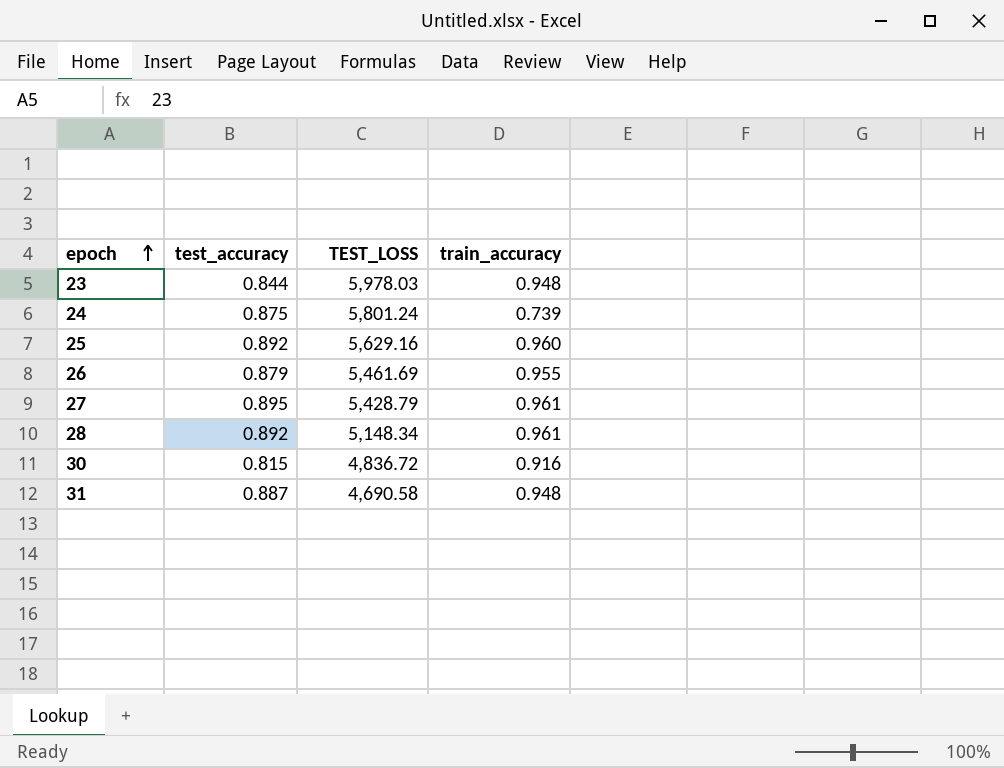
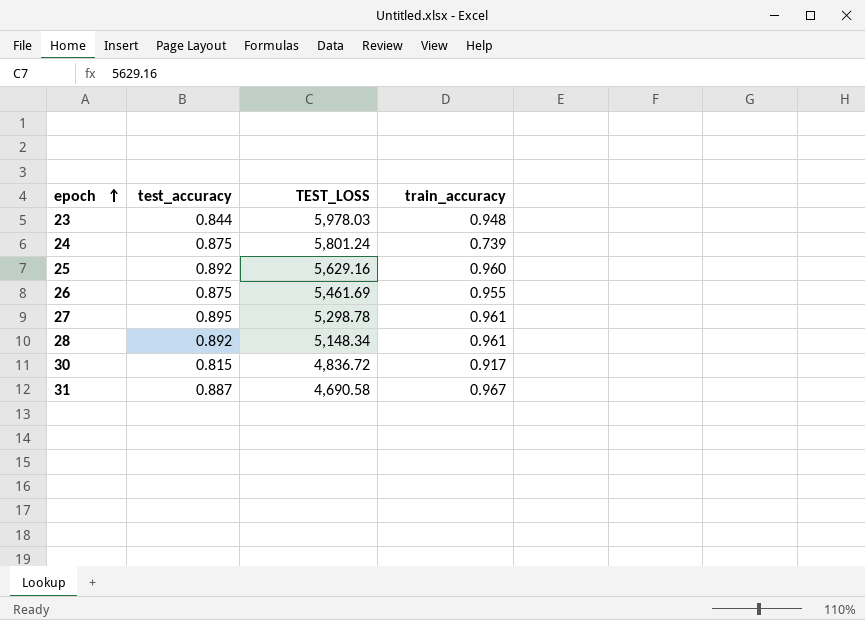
26 | test_accuracy: 0.879 -> 0.875
27 | TEST_LOSS: 5,428.79 -> 5,298.78
30 | train_accuracy: 0.916 -> 0.917
31 | train_accuracy: 0.948 -> 0.967

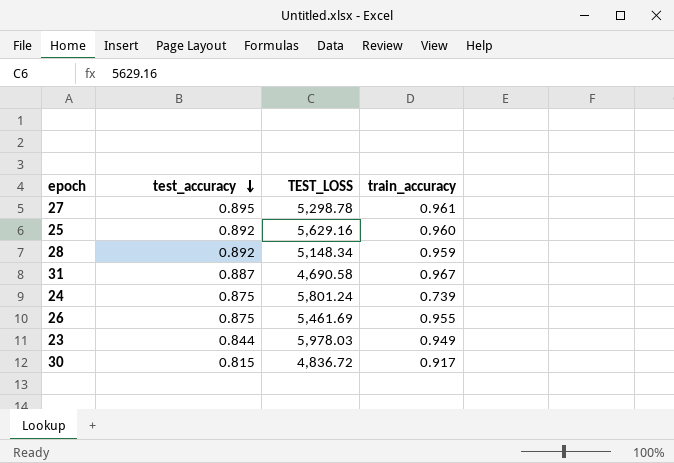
row order: epoch ascending -> test_accuracy descending
28 | train_accuracy: 0.961 -> 0.959
23 | train_accuracy: 0.948 -> 0.949

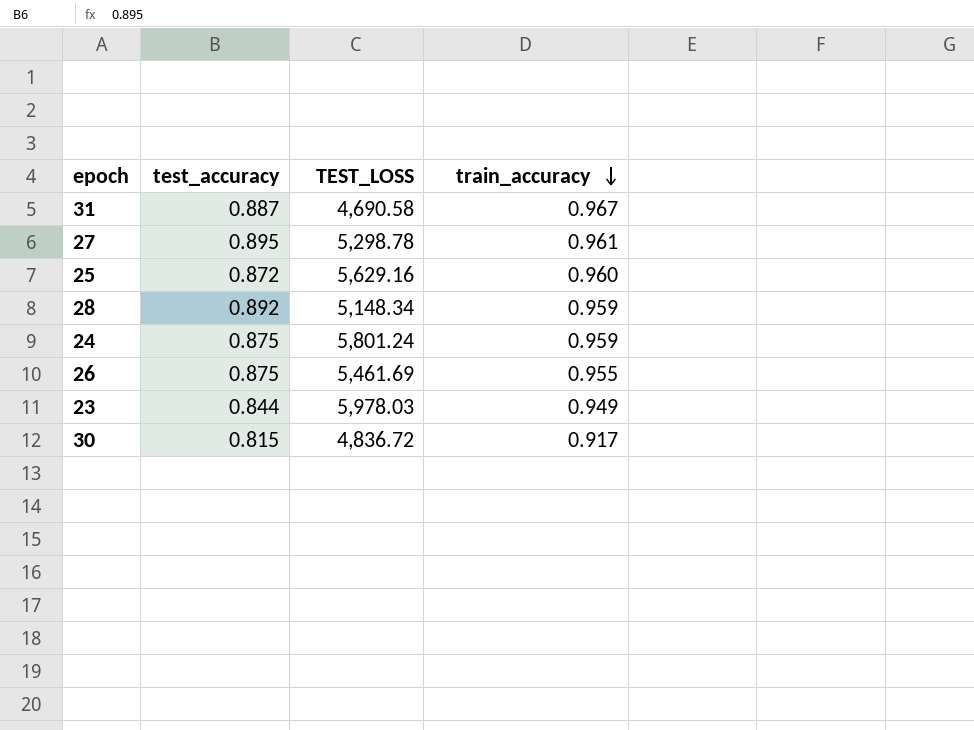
row order: test_accuracy descending -> train_accuracy descending
25 | test_accuracy: 0.892 -> 0.872
24 | train_accuracy: 0.739 -> 0.959

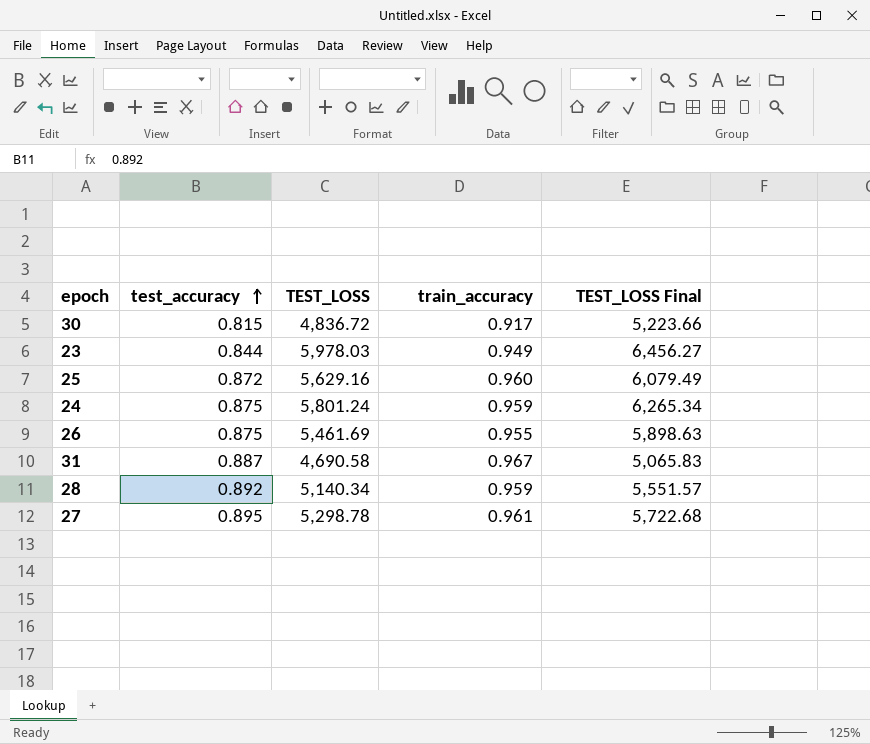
row order: train_accuracy descending -> test_accuracy ascending
column TEST_LOSS Final | formula: none -> [TEST_LOSS] * 1.08
28 | TEST_LOSS: 5,148.34 -> 5,140.34

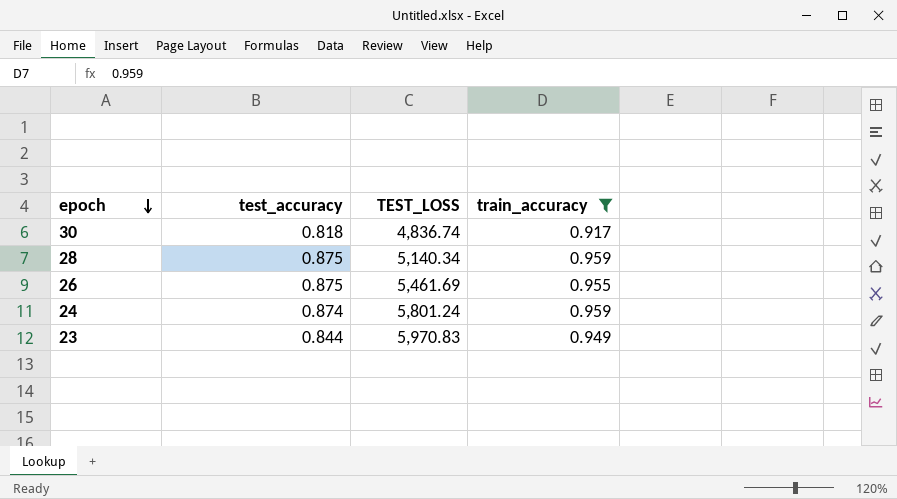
filter: none -> train_accuracy <= 0.959
row order: test_accuracy ascending -> epoch descending
column TEST_LOSS Final | formula: [TEST_LOSS] * 1.08 -> none
30 | test_accuracy: 0.815 -> 0.818
30 | TEST_LOSS: 4,836.72 -> 4,836.74
28 | test_accuracy: 0.892 -> 0.875
24 | test_accuracy: 0.875 -> 0.874
23 | TEST_LOSS: 5,978.03 -> 5,970.83

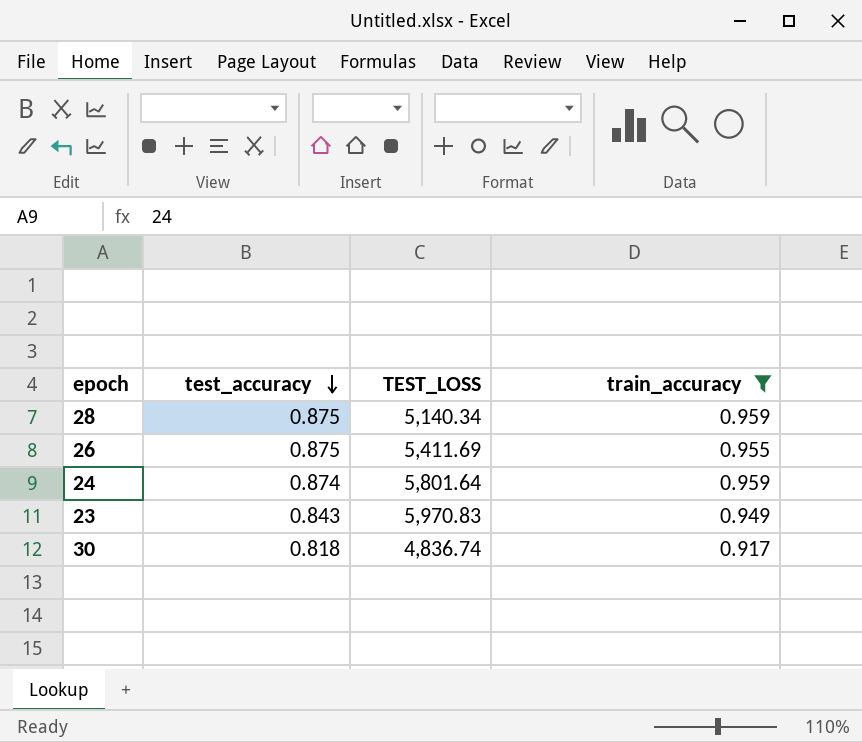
row order: epoch descending -> test_accuracy descending
26 | TEST_LOSS: 5,461.69 -> 5,411.69
24 | TEST_LOSS: 5,801.24 -> 5,801.64
23 | test_accuracy: 0.844 -> 0.843

